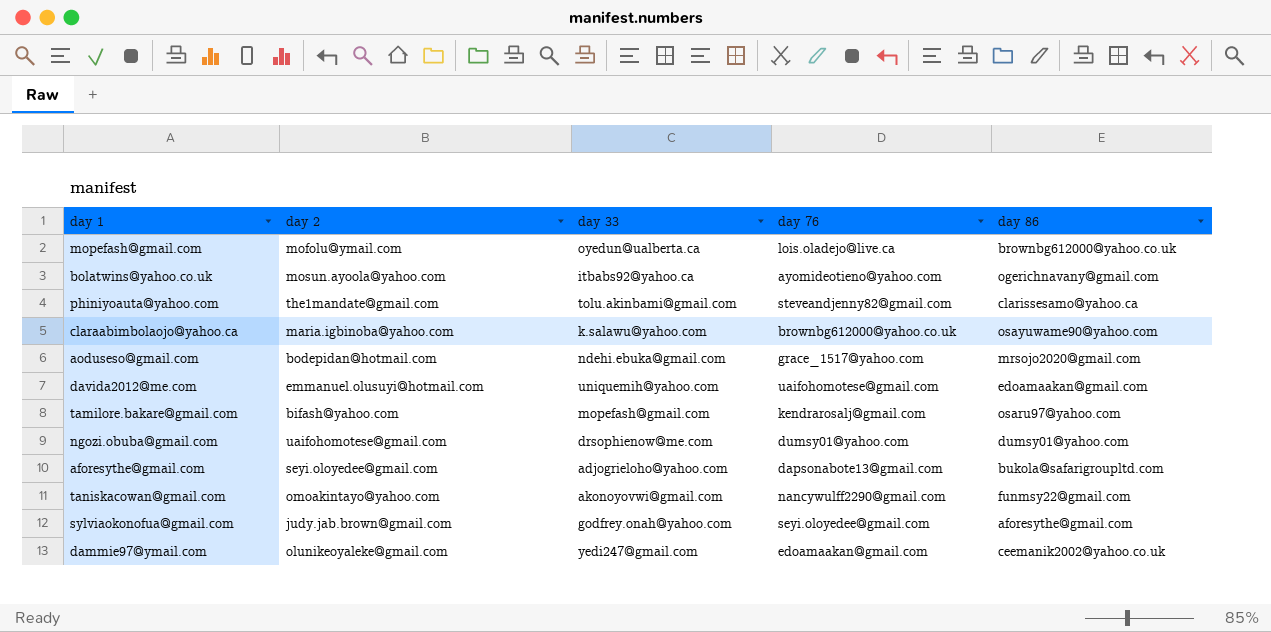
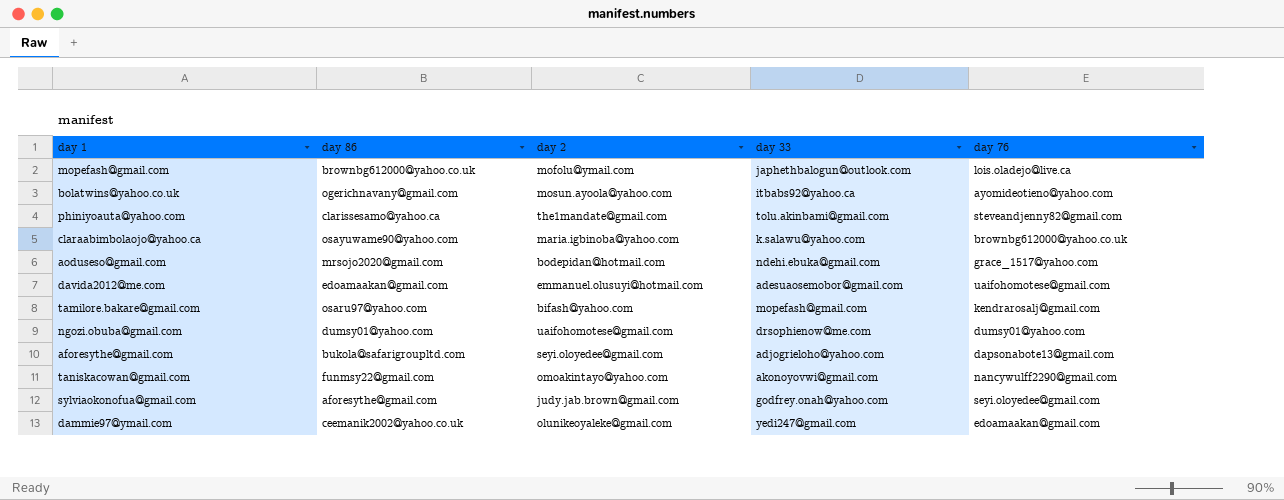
column day 86 | position: 5 -> 2
mopefash@gmail.com | day 33: oyedun@ualberta.ca -> japhethbalogun@outlook.com
davida2012@me.com | day 33: uniquemih@yahoo.com -> adesuaosemobor@gmail.com

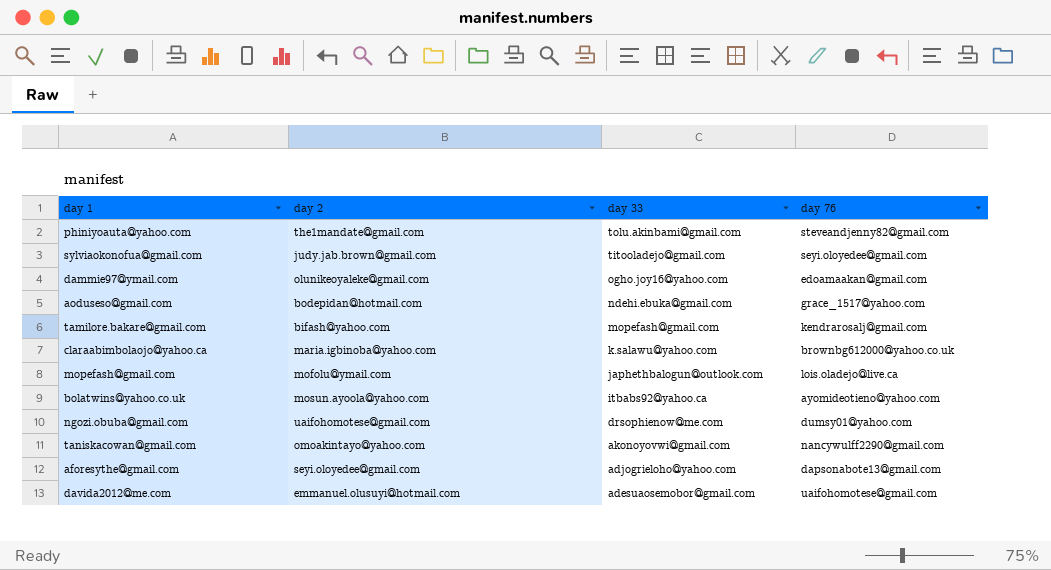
row order: none -> day 33 descending
column day 86 | position: 2 -> none
sylviaokonofua@gmail.com | day 33: godfrey.onah@yahoo.com -> titooladejo@gmail.com
dammie97@ymail.com | day 33: yedi247@gmail.com -> ogho.joy16@yahoo.com

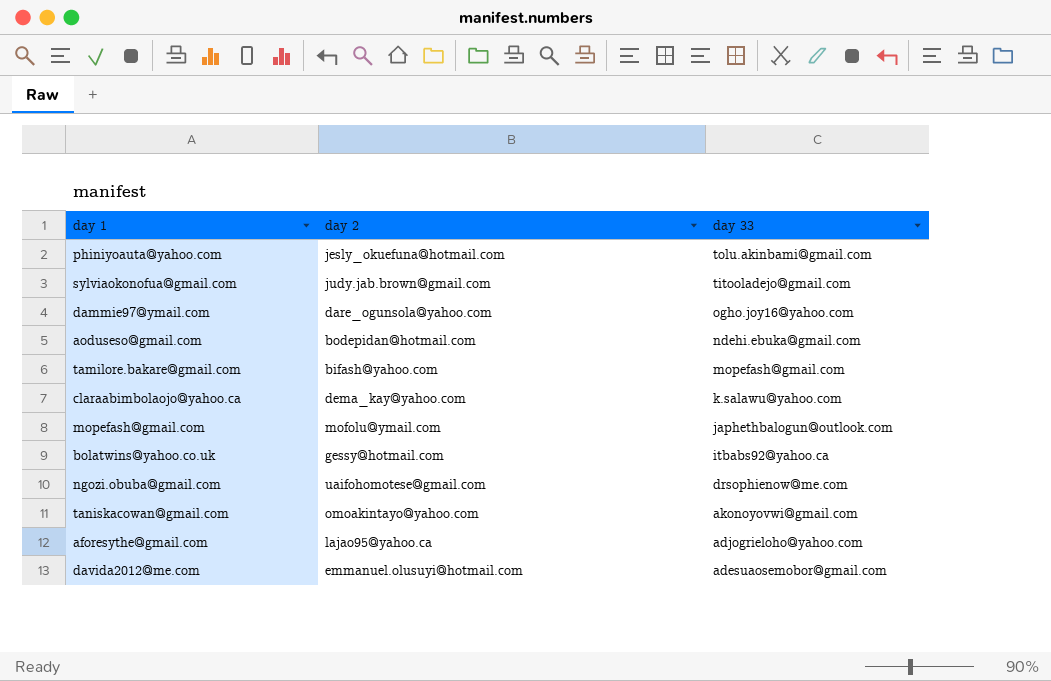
column day 76 | position: 4 -> none
phiniyoauta@yahoo.com | day 2: the1mandate@gmail.com -> jesly_okuefuna@hotmail.com
dammie97@ymail.com | day 2: olunikeoyaleke@gmail.com -> dare_ogunsola@yahoo.com
claraabimbolaojo@yahoo.ca | day 2: maria.igbinoba@yahoo.com -> dema_kay@yahoo.com
bolatwins@yahoo.co.uk | day 2: mosun.ayoola@yahoo.com -> gessy@hotmail.com
aforesythe@gmail.com | day 2: seyi.oloyedee@gmail.com -> lajao95@yahoo.ca

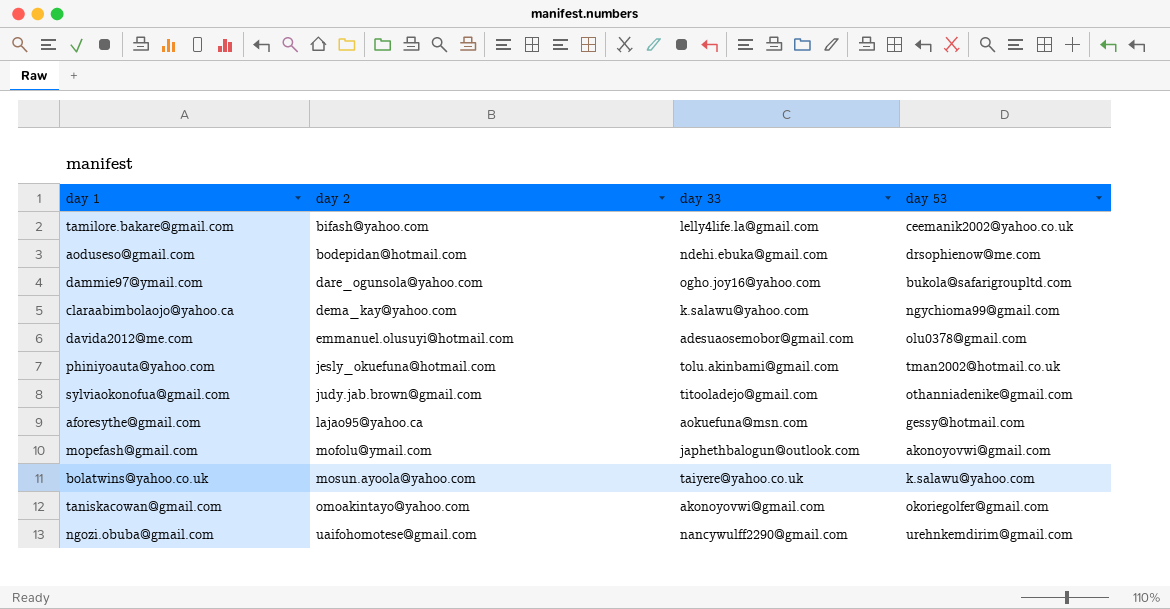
row order: day 33 descending -> day 2 ascending
column day 53 | position: none -> 4
tamilore.bakare@gmail.com | day 33: mopefash@gmail.com -> lelly4life.la@gmail.com
aforesythe@gmail.com | day 33: adjogrieloho@yahoo.com -> aokuefuna@msn.com
bolatwins@yahoo.co.uk | day 2: gessy@hotmail.com -> mosun.ayoola@yahoo.com
bolatwins@yahoo.co.uk | day 33: itbabs92@yahoo.ca -> taiyere@yahoo.co.uk
ngozi.obuba@gmail.com | day 33: drsophienow@me.com -> nancywulff2290@gmail.com

